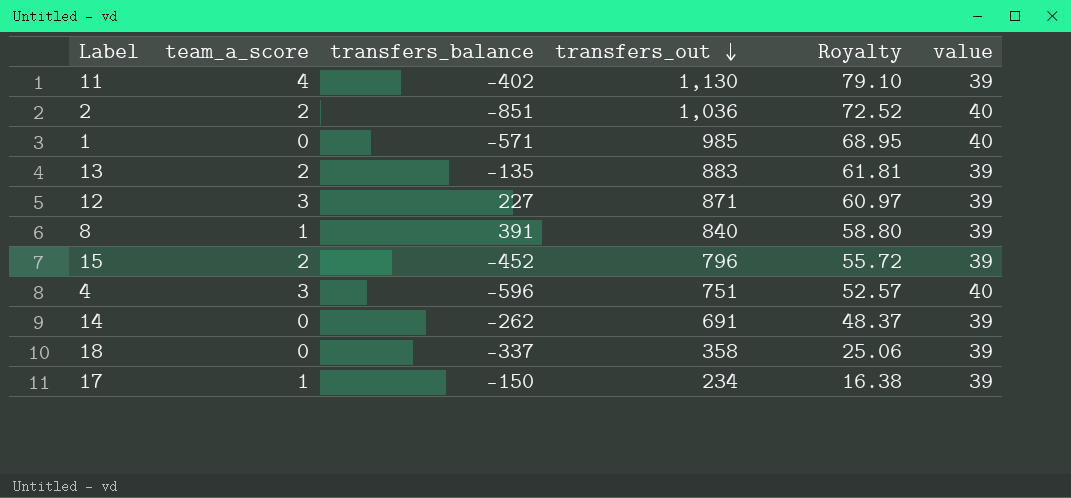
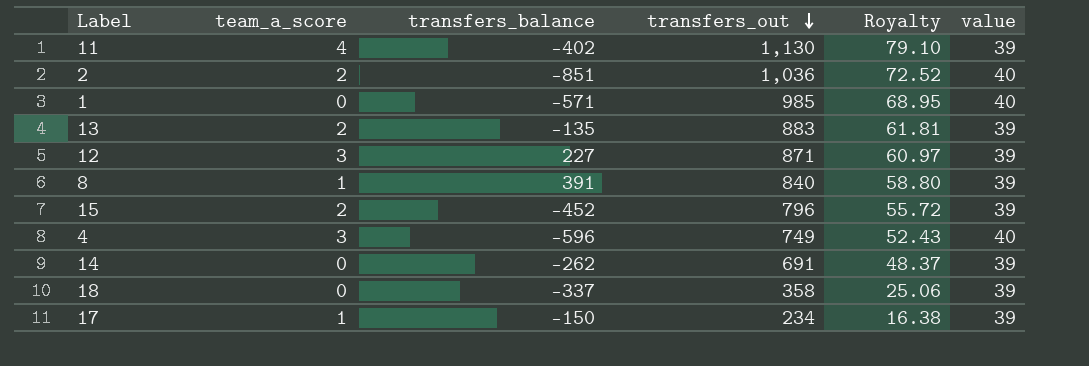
4 | transfers_out: 751 -> 749
4 | Royalty: 52.57 -> 52.43

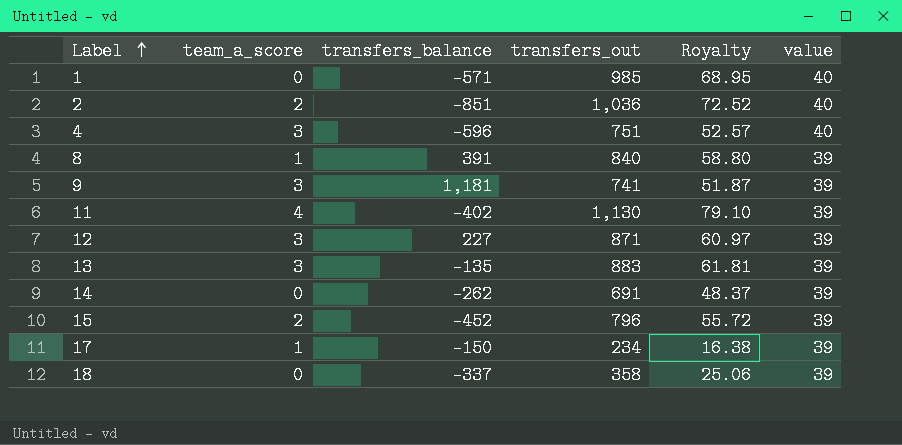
row order: transfers_out descending -> Label ascending
4 | transfers_out: 749 -> 751
4 | Royalty: 52.43 -> 52.57
row 9: none -> 3 | 1,181 | 741 | 51.87 | 39
13 | team_a_score: 2 -> 3

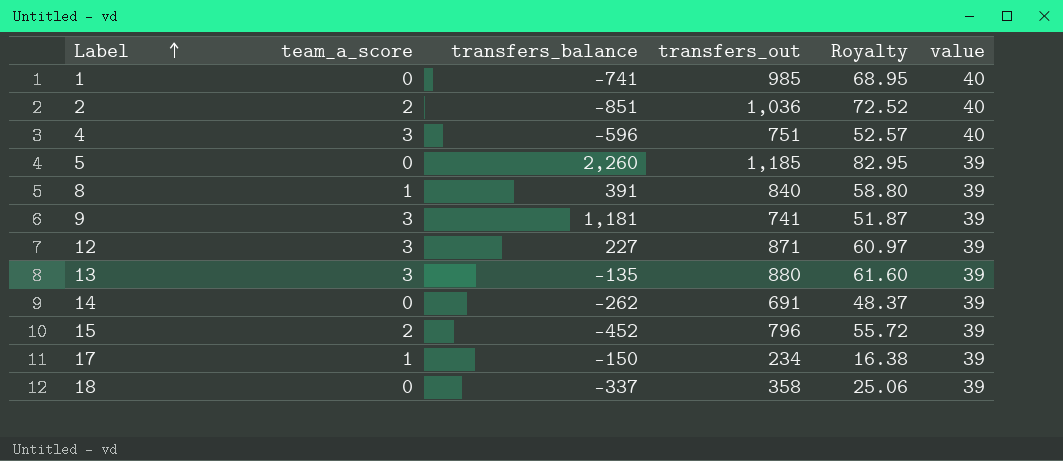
row 11: 4 | -402 | 1,130 | 79.10 | 39 -> none
1 | transfers_balance: -571 -> -741
row 5: none -> 0 | 2,260 | 1,185 | 82.95 | 39
13 | transfers_out: 883 -> 880
13 | Royalty: 61.81 -> 61.60

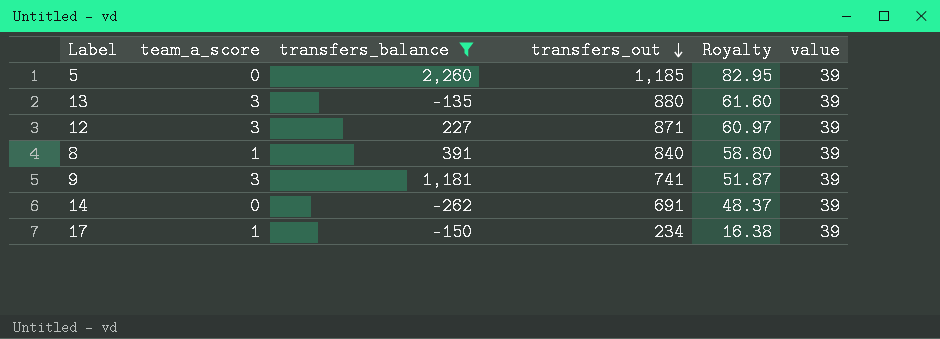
filter: none -> transfers_balance >= -262
row order: Label ascending -> transfers_out descending

